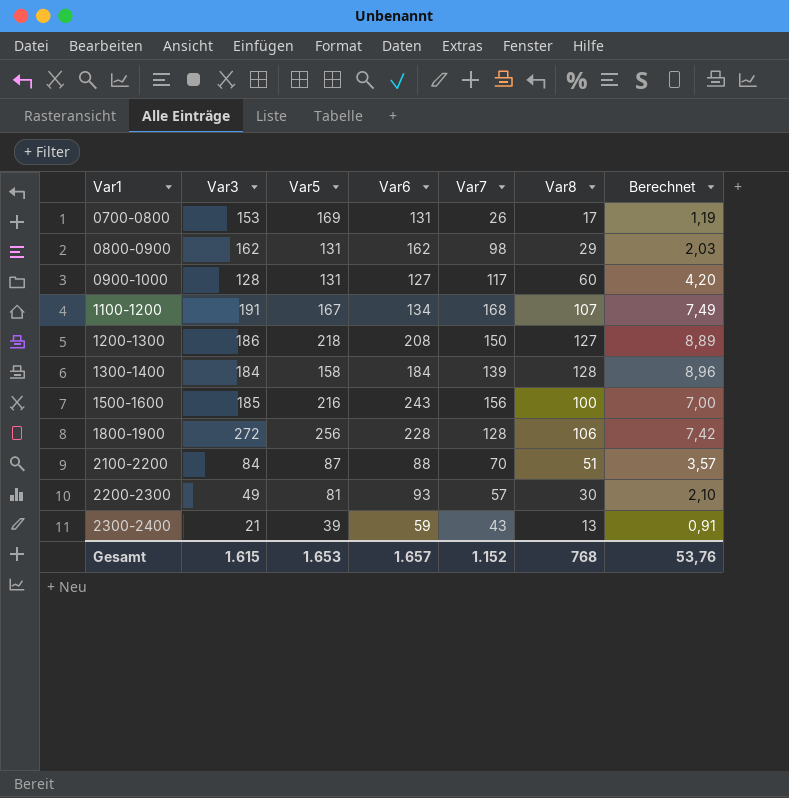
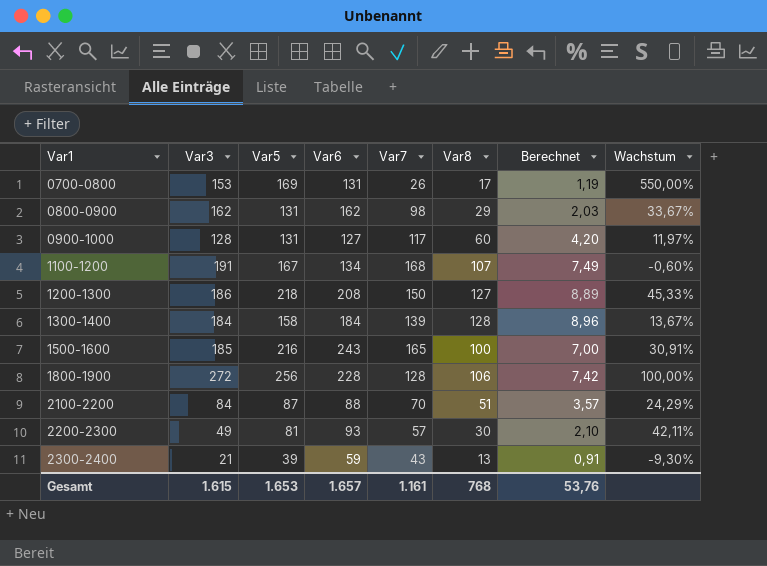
column Wachstum | formula: none -> ([Var5] - [Var7]) / [Var7]
1500-1600 | Var7: 156 -> 165
Gesamt | Var7: 1.152 -> 1.161

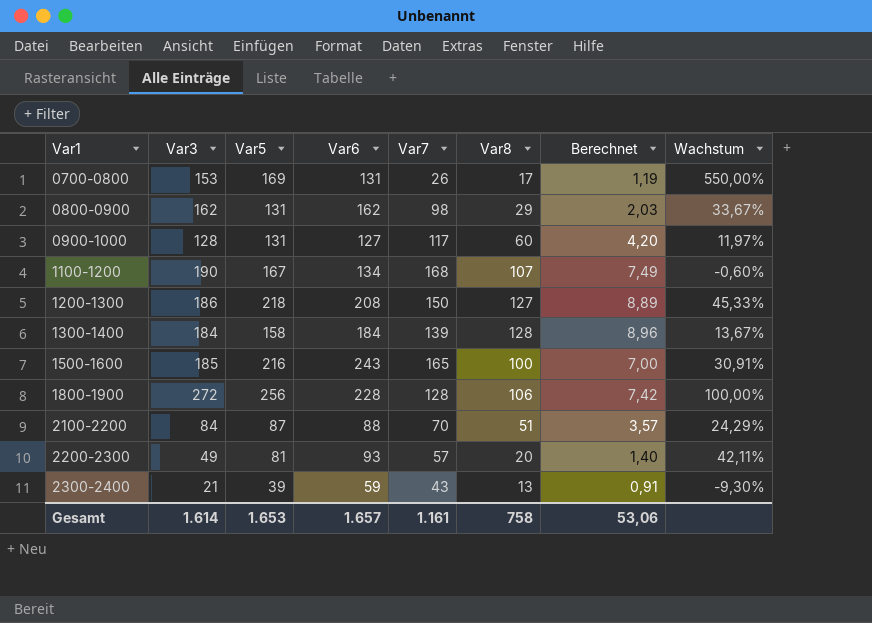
1100-1200 | Var3: 191 -> 190
2200-2300 | Var8: 30 -> 20
2200-2300 | Berechnet: 2,10 -> 1,40
Gesamt | Var3: 1.615 -> 1.614
Gesamt | Var8: 768 -> 758
Gesamt | Berechnet: 53,76 -> 53,06

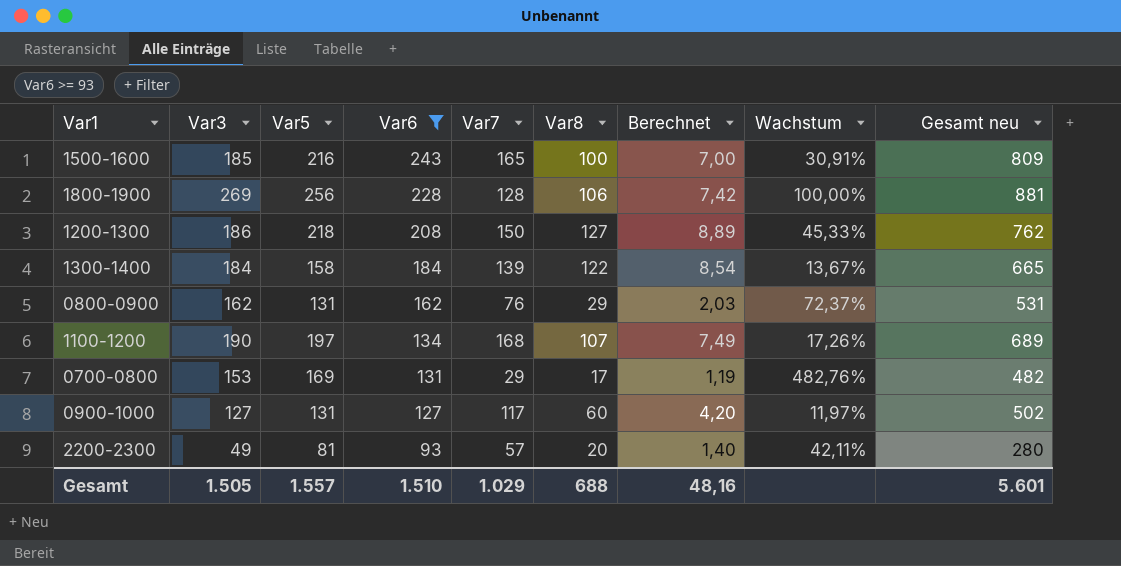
filter: none -> Var6 >= 93
row order: Var1 ascending -> Var6 descending
column Gesamt neu | formula: none -> [Var3] + [Var5] + [Var6] + [Var7]
1800-1900 | Var3: 272 -> 269
1300-1400 | Var8: 128 -> 122
1300-1400 | Berechnet: 8,96 -> 8,54
0800-0900 | Var7: 98 -> 76
0800-0900 | Wachstum: 33,67% -> 72,37%
1100-1200 | Var5: 167 -> 197
1100-1200 | Wachstum: -0,60% -> 17,26%
0700-0800 | Var7: 26 -> 29
0700-0800 | Wachstum: 550,00% -> 482,76%
0900-1000 | Var3: 128 -> 127
Gesamt | Var3: 1.614 -> 1.505
Gesamt | Var5: 1.653 -> 1.557
Gesamt | Var6: 1.657 -> 1.510
Gesamt | Var7: 1.161 -> 1.029
Gesamt | Var8: 758 -> 688
Gesamt | Berechnet: 53,06 -> 48,16

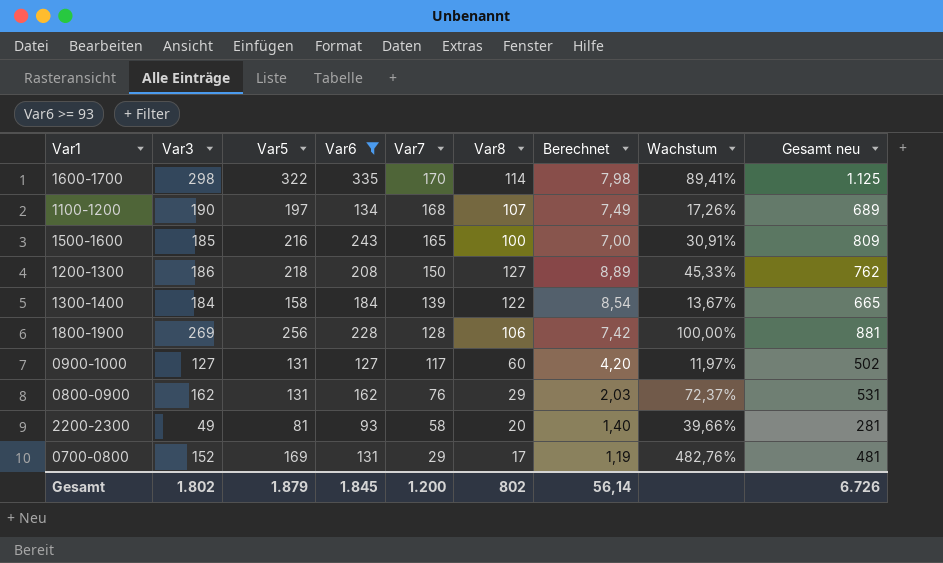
row order: Var6 descending -> Var7 descending
row 1600-1700: none -> 298 | 322 | 335 | 170 | 114 | 7,98 | 89,41% | 1.125
2200-2300 | Var7: 57 -> 58
2200-2300 | Wachstum: 42,11% -> 39,66%
2200-2300 | Gesamt neu: 280 -> 281
0700-0800 | Var3: 153 -> 152
0700-0800 | Gesamt neu: 482 -> 481
Gesamt | Var3: 1.505 -> 1.802
Gesamt | Var5: 1.557 -> 1.879
Gesamt | Var6: 1.510 -> 1.845
Gesamt | Var7: 1.029 -> 1.200
Gesamt | Var8: 688 -> 802
Gesamt | Berechnet: 48,16 -> 56,14
Gesamt | Gesamt neu: 5.601 -> 6.726

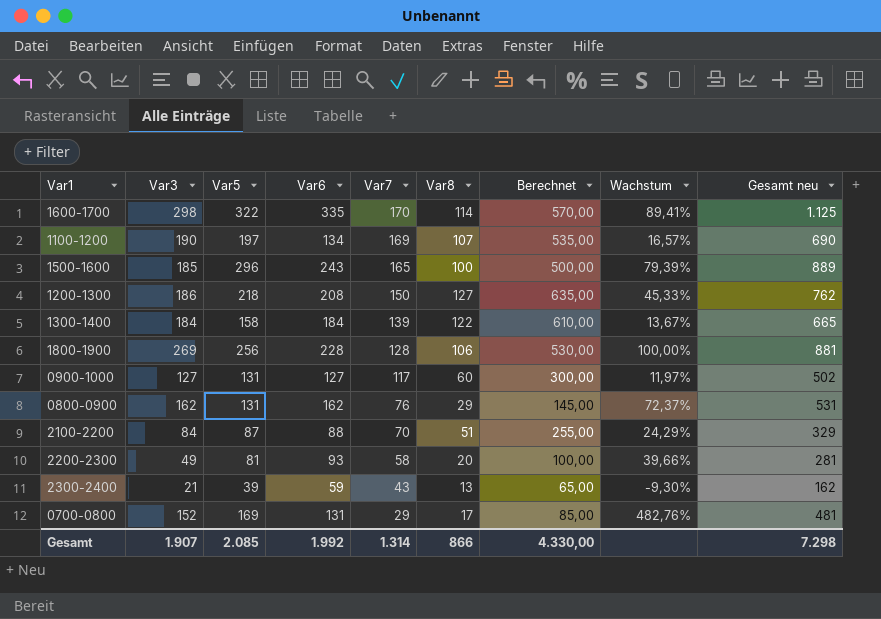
filter: Var6 >= 93 -> none
column Berechnet | formula: [Var8] * 0,07 -> [Var8] * 5
1100-1200 | Var7: 168 -> 169
1100-1200 | Wachstum: 17,26% -> 16,57%
1100-1200 | Gesamt neu: 689 -> 690
1500-1600 | Var5: 216 -> 296
1500-1600 | Wachstum: 30,91% -> 79,39%
1500-1600 | Gesamt neu: 809 -> 889
Gesamt | Var3: 1.802 -> 1.907
Gesamt | Var5: 1.879 -> 2.085
Gesamt | Var6: 1.845 -> 1.992
Gesamt | Var7: 1.200 -> 1.314
Gesamt | Var8: 802 -> 866
Gesamt | Berechnet: 56,14 -> 4.330,00
Gesamt | Gesamt neu: 6.726 -> 7.298

